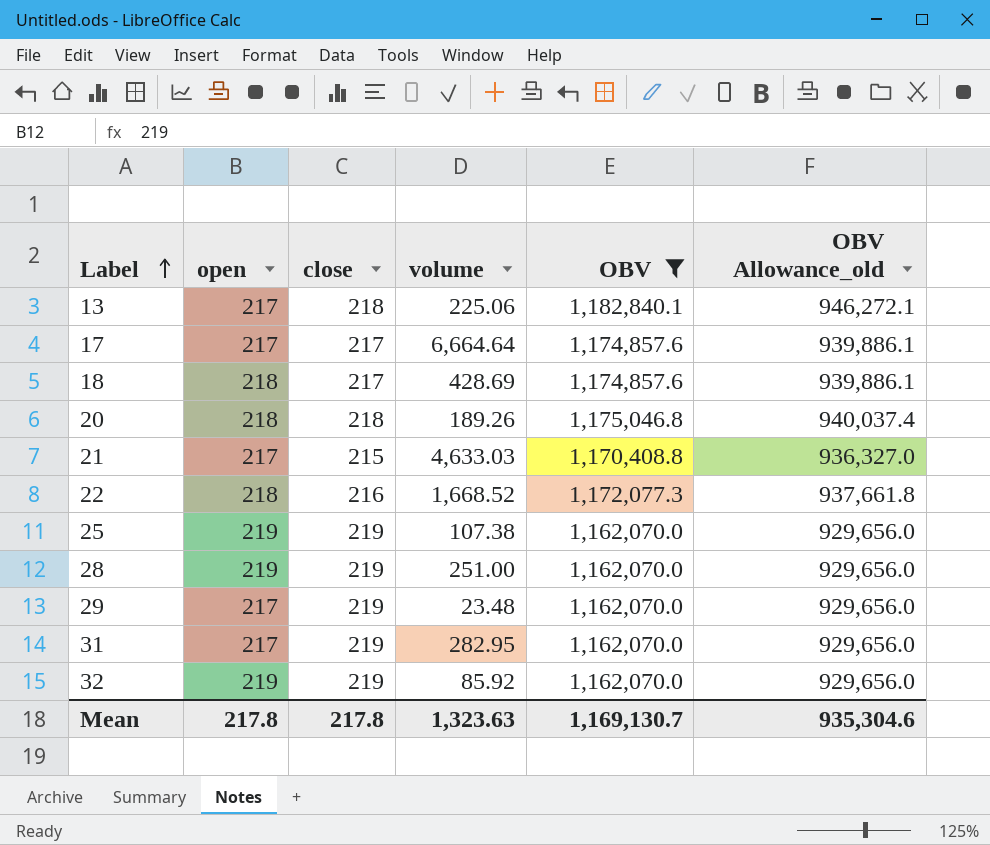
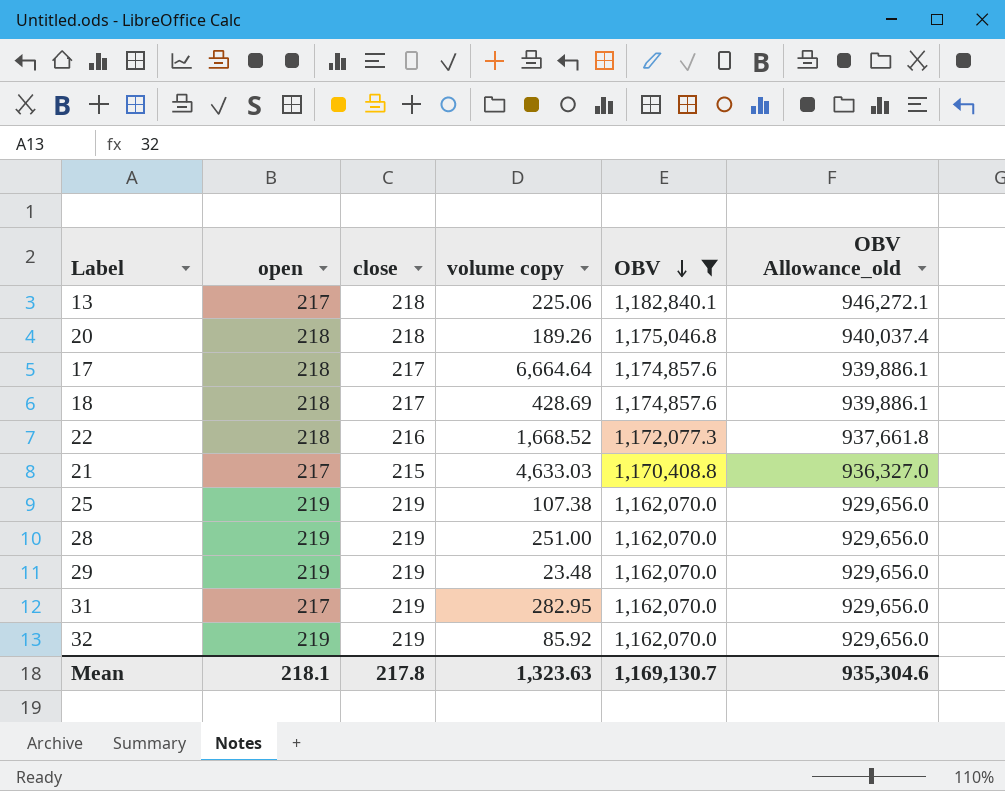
row order: Label ascending -> OBV descending
column name: volume -> volume copy
17 | open: 217 -> 218
29 | open: 217 -> 219
Mean | open: 217.8 -> 218.1

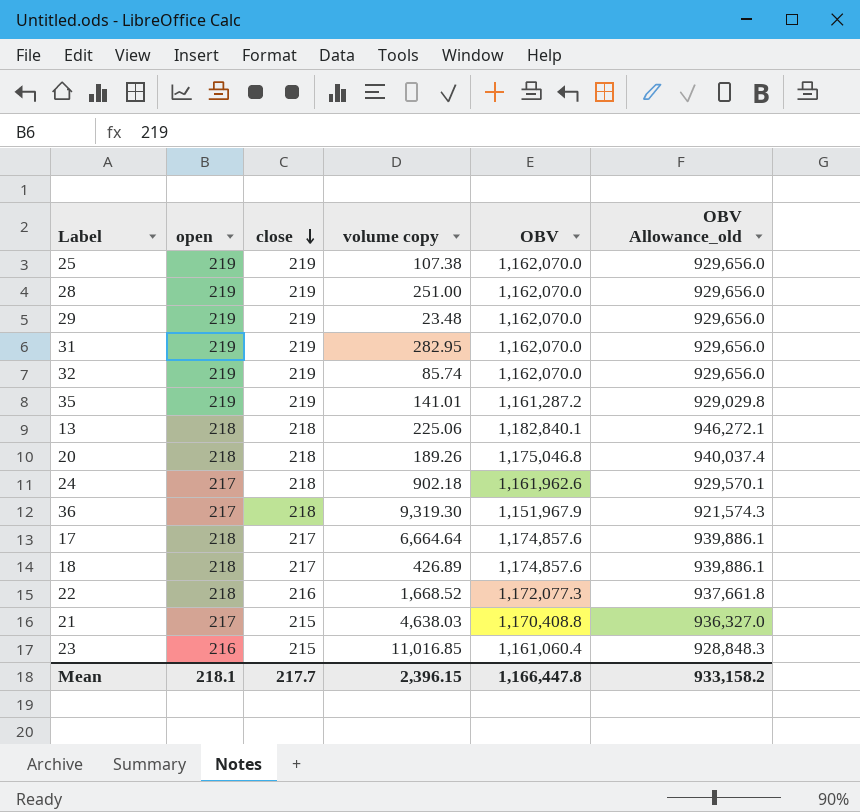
filter: OBV >= 1,162,070.0 -> none
row order: OBV descending -> close descending
31 | open: 217 -> 219
32 | volume copy: 85.92 -> 85.74
13 | open: 217 -> 218
18 | volume copy: 428.69 -> 426.89
21 | volume copy: 4,633.03 -> 4,638.03
Mean | close: 217.8 -> 217.7
Mean | volume copy: 1,323.63 -> 2,396.15
Mean | OBV: 1,169,130.7 -> 1,166,447.8
Mean | OBV Allowance_old: 935,304.6 -> 933,158.2

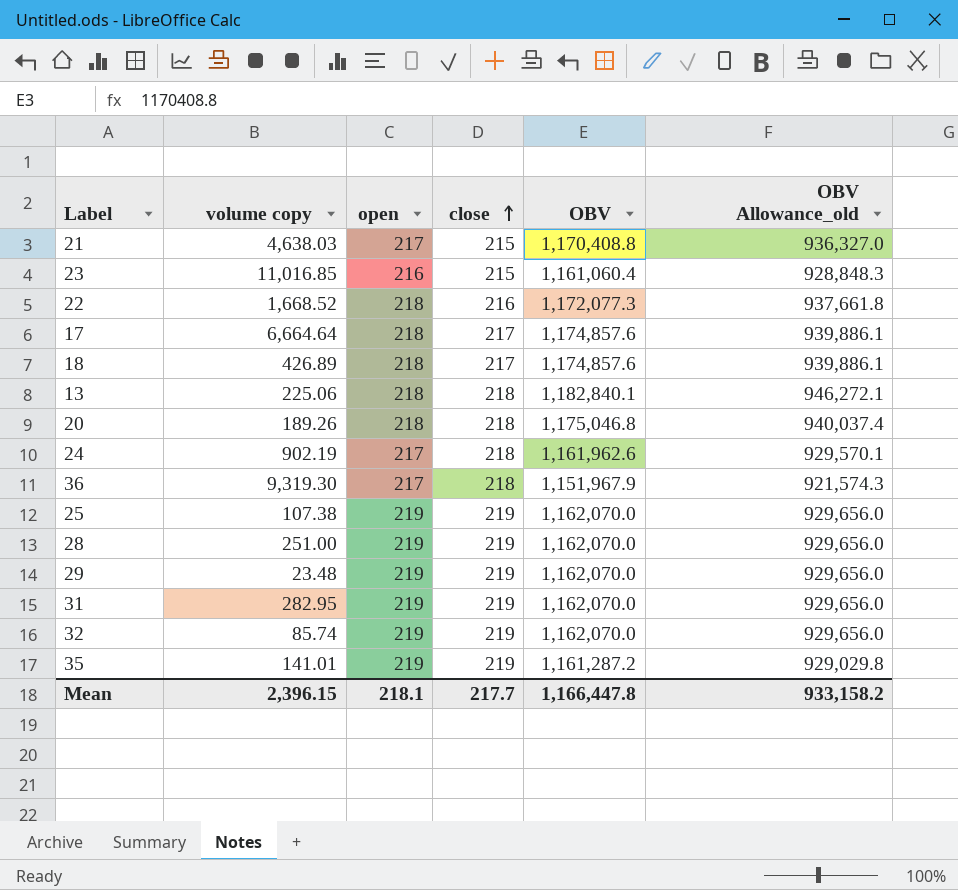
row order: close descending -> close ascending
column volume copy | position: 4 -> 2
24 | volume copy: 902.18 -> 902.19

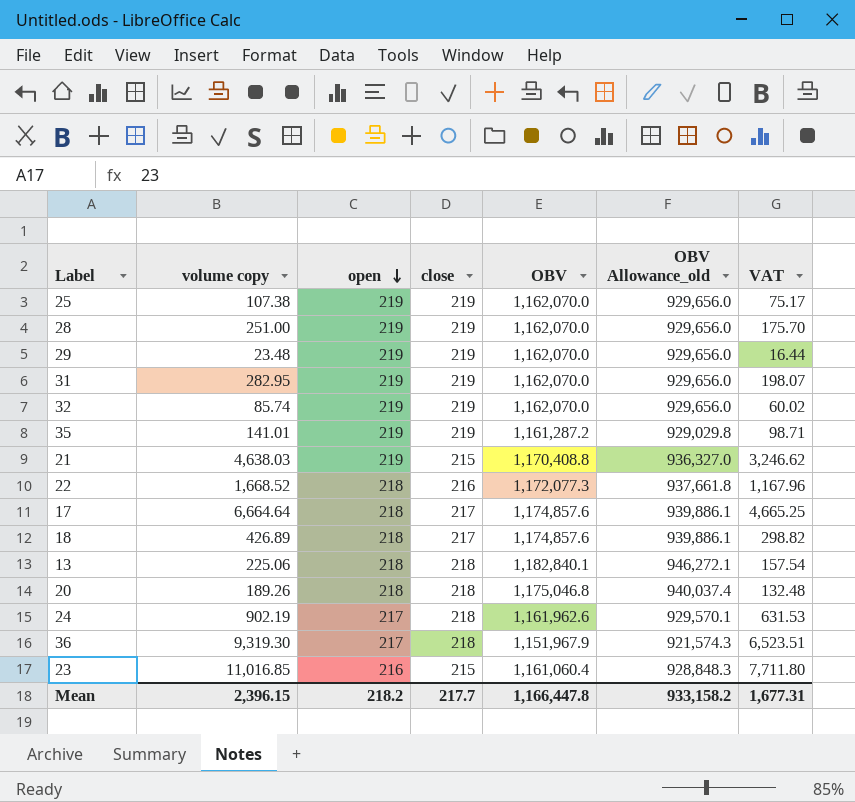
row order: close ascending -> open descending
column VAT | formula: none -> [volume copy] * 0.7
21 | open: 217 -> 219
Mean | open: 218.1 -> 218.2

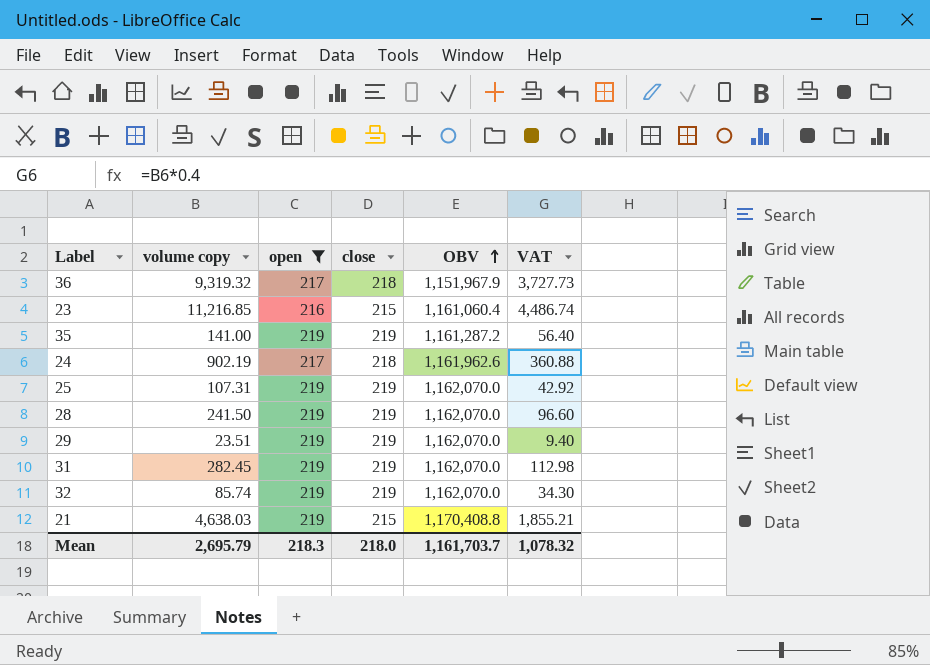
filter: none -> open != 218
row order: open descending -> OBV ascending
column OBV Allowance_old | formula: [OBV] * 0.8 -> none
column VAT | formula: [volume copy] * 0.7 -> [volume copy] * 0.4
36 | volume copy: 9,319.30 -> 9,319.32
23 | volume copy: 11,016.85 -> 11,216.85
35 | volume copy: 141.01 -> 141.00
25 | volume copy: 107.38 -> 107.31
28 | volume copy: 251.00 -> 241.50
29 | volume copy: 23.48 -> 23.51
31 | volume copy: 282.95 -> 282.45
Mean | volume copy: 2,396.15 -> 2,695.79
Mean | open: 218.2 -> 218.3
Mean | close: 217.7 -> 218.0
Mean | OBV: 1,166,447.8 -> 1,161,703.7
Mean | VAT: 1,677.31 -> 1,078.32

